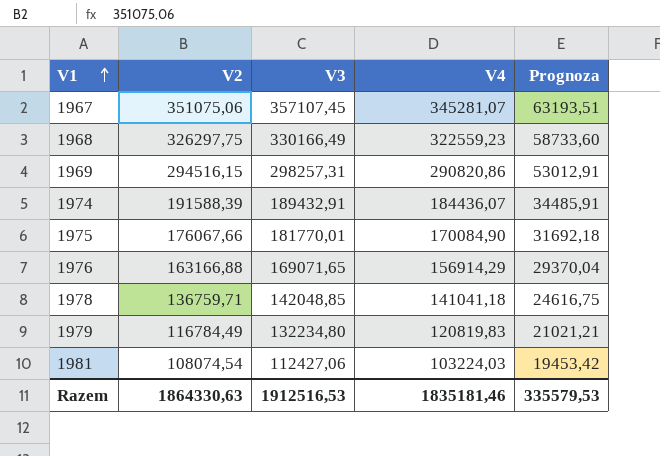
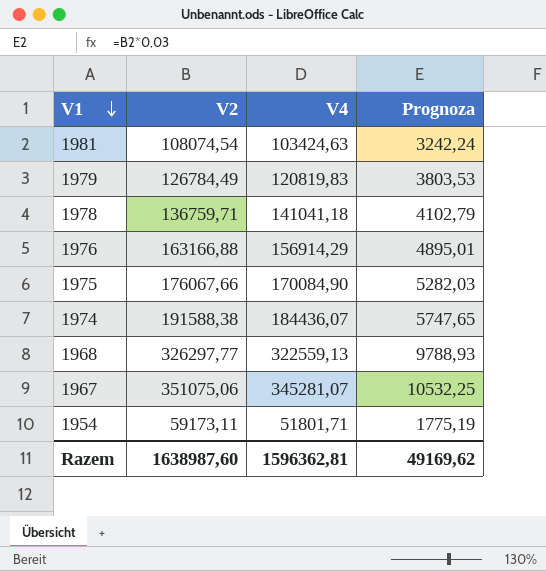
row order: V1 ascending -> V1 descending
column V3 | position: 3 -> none
column Prognoza | formula: [V2] * 0,18 -> [V2] * 0,03
row 1969: 294516,15 | 298257,31 | 290820,86 | 53012,91 -> none
1981 | V4: 103224,03 -> 103424,63
1979 | V2: 116784,49 -> 126784,49
1974 | V2: 191588,39 -> 191588,38
1968 | V2: 326297,75 -> 326297,77
1968 | V4: 322559,23 -> 322559,13
row 1954: none -> 59173,11 | 51801,71 | 1775,19
Razem | V2: 1864330,63 -> 1638987,60
Razem | V4: 1835181,46 -> 1596362,81
Razem | Prognoza: 335579,53 -> 49169,62

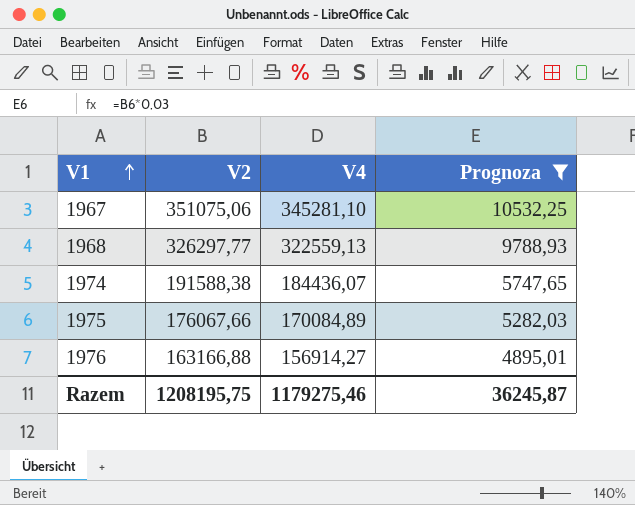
filter: none -> Prognoza >= 4895,01
row order: V1 descending -> V1 ascending
1967 | V4: 345281,07 -> 345281,10
1975 | V4: 170084,90 -> 170084,89
1976 | V4: 156914,29 -> 156914,27
Razem | V2: 1638987,60 -> 1208195,75
Razem | V4: 1596362,81 -> 1179275,46
Razem | Prognoza: 49169,62 -> 36245,87

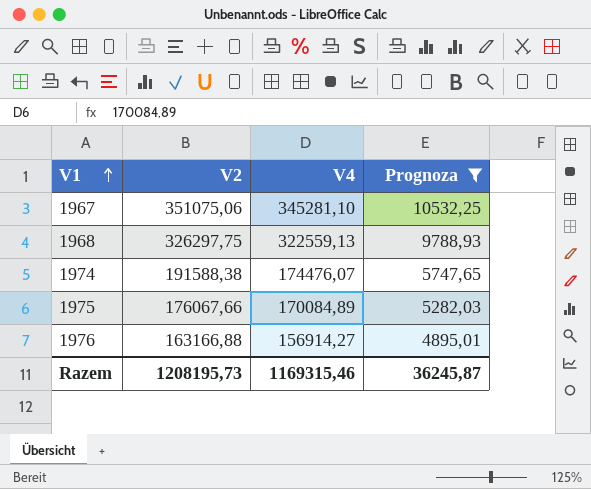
1968 | V2: 326297,77 -> 326297,75
1974 | V4: 184436,07 -> 174476,07
Razem | V2: 1208195,75 -> 1208195,73
Razem | V4: 1179275,46 -> 1169315,46

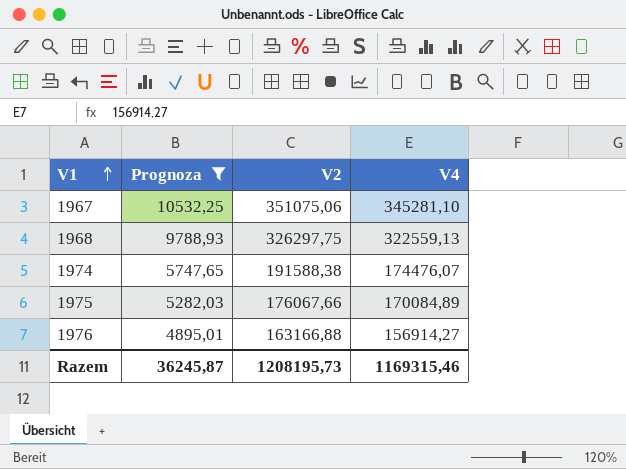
column Prognoza | position: 4 -> 2

